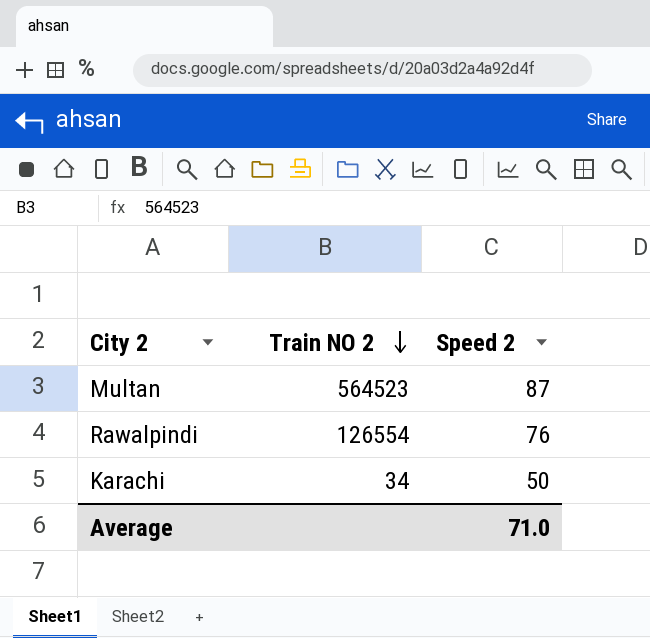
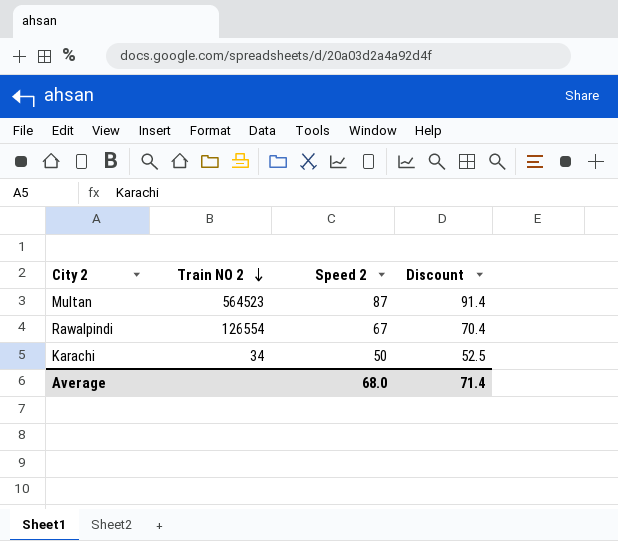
column Discount | formula: none -> [Speed 2] * 1.05
Rawalpindi | Speed 2: 76 -> 67
Average | Speed 2: 71.0 -> 68.0

